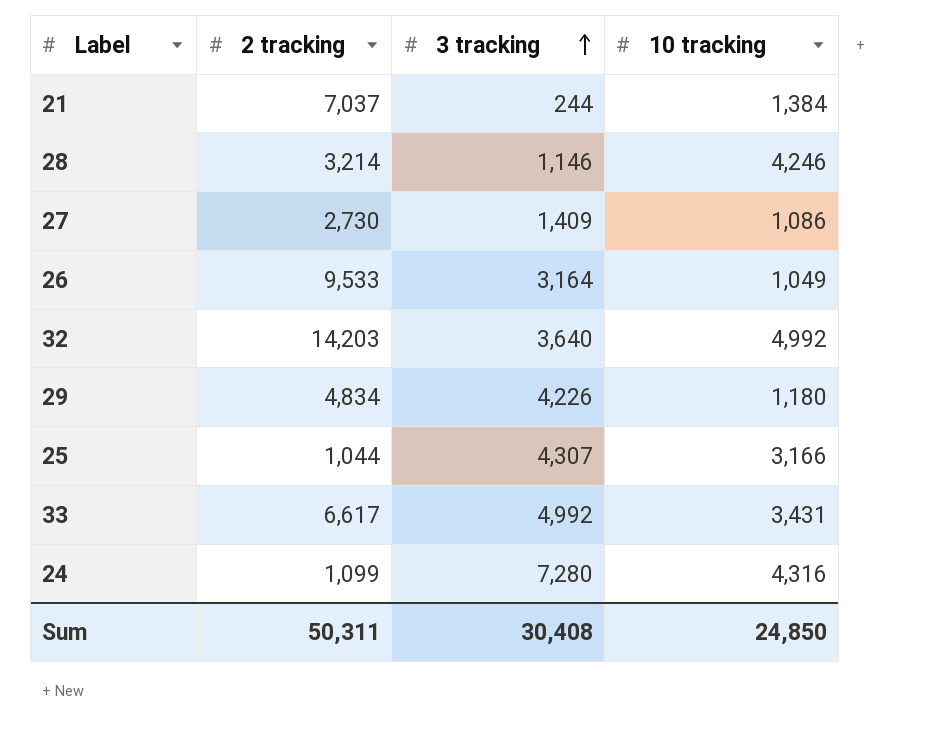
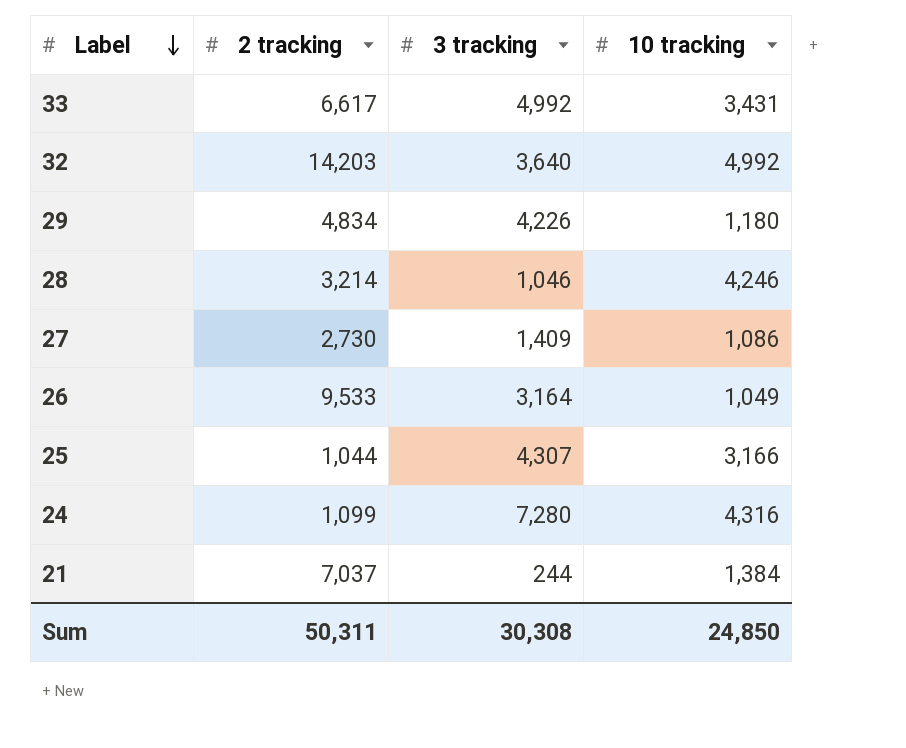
row order: 3 tracking ascending -> Label descending
28 | 3 tracking: 1,146 -> 1,046
Sum | 3 tracking: 30,408 -> 30,308

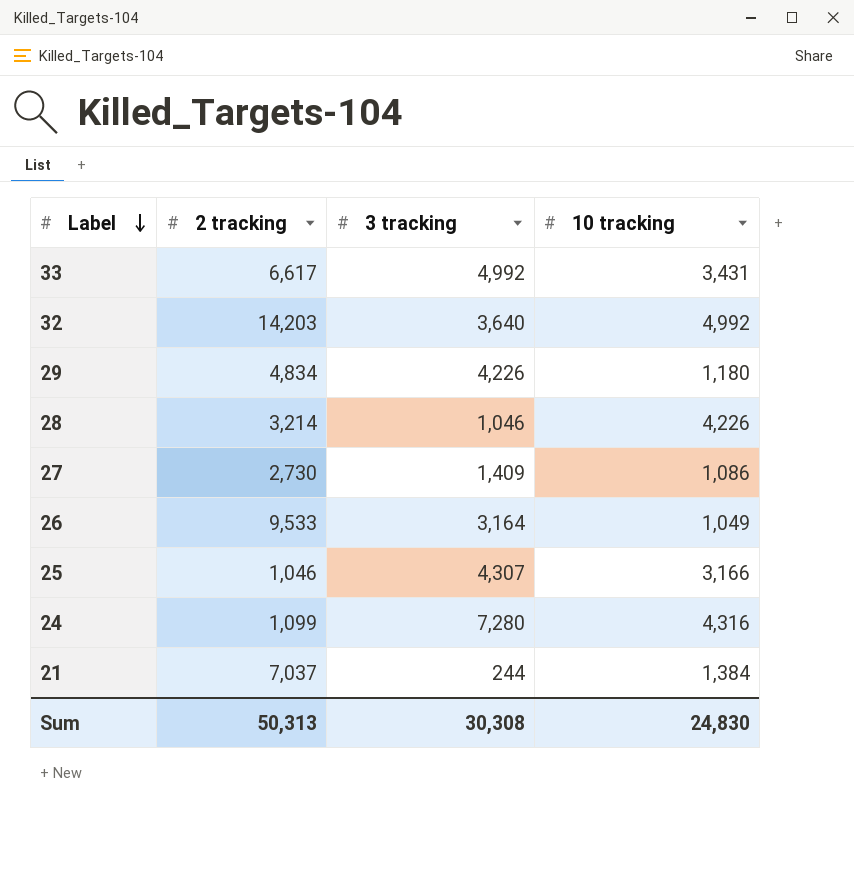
28 | 10 tracking: 4,246 -> 4,226
25 | 2 tracking: 1,044 -> 1,046
Sum | 2 tracking: 50,311 -> 50,313
Sum | 10 tracking: 24,850 -> 24,830

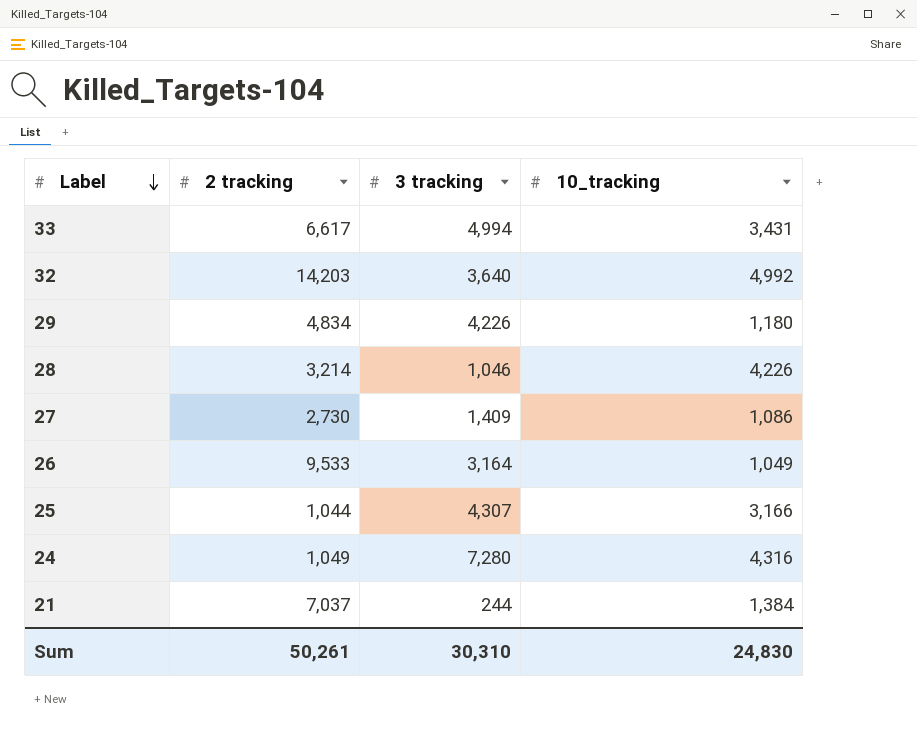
column name: 10 tracking -> 10_tracking
33 | 3 tracking: 4,992 -> 4,994
25 | 2 tracking: 1,046 -> 1,044
24 | 2 tracking: 1,099 -> 1,049
Sum | 2 tracking: 50,313 -> 50,261
Sum | 3 tracking: 30,308 -> 30,310

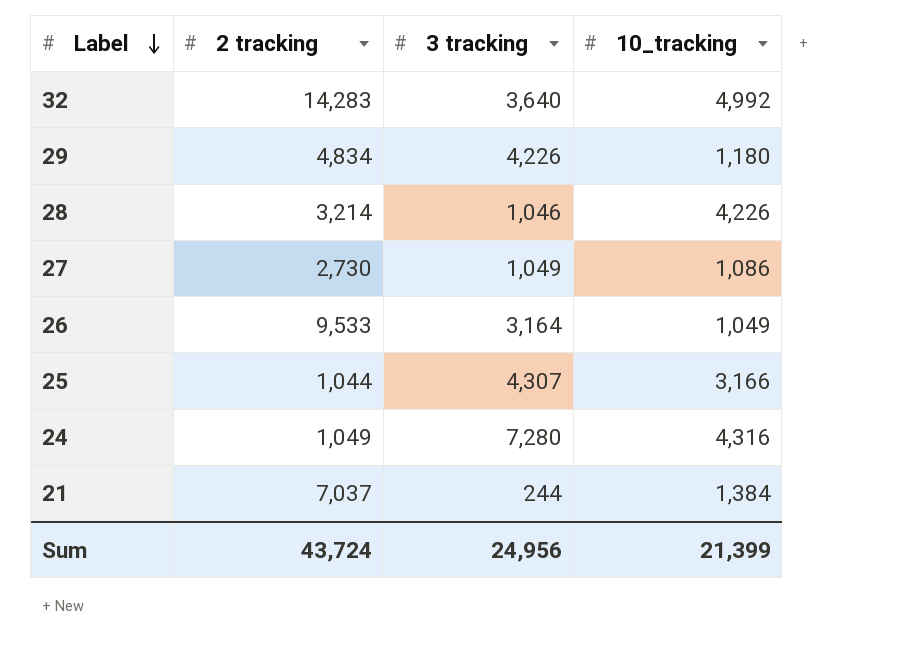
row 33: 6,617 | 4,994 | 3,431 -> none
32 | 2 tracking: 14,203 -> 14,283
27 | 3 tracking: 1,409 -> 1,049
Sum | 2 tracking: 50,261 -> 43,724
Sum | 3 tracking: 30,310 -> 24,956
Sum | 10_tracking: 24,830 -> 21,399

